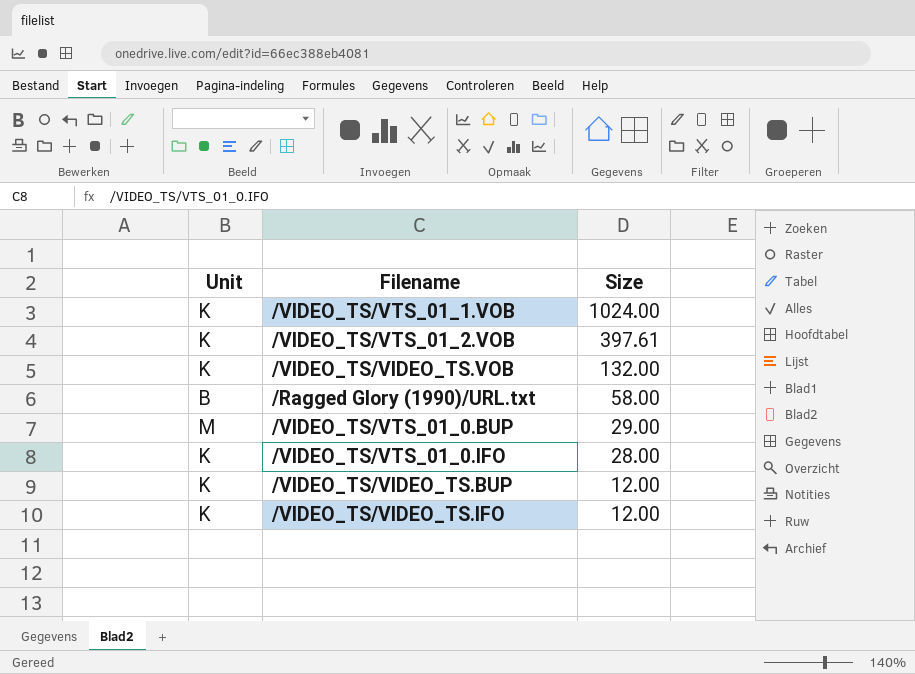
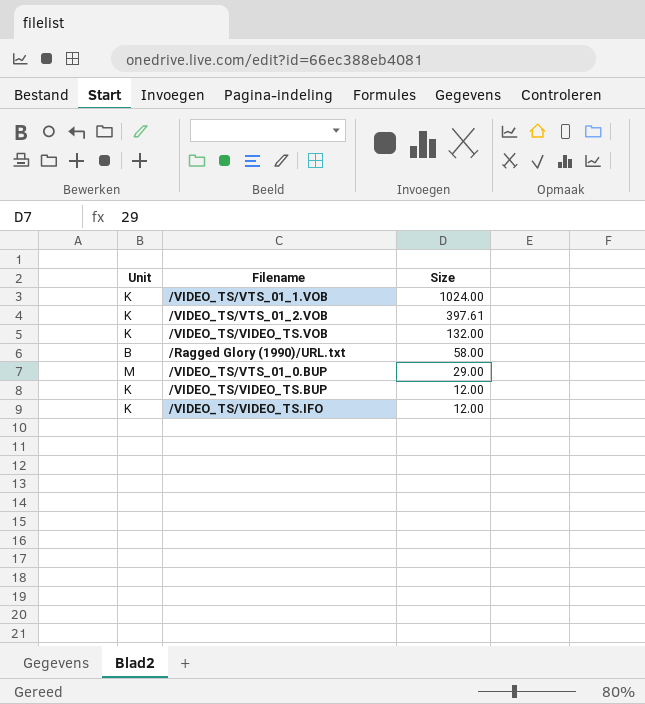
row /VIDEO_TS/VTS_01_0.IFO: K | 28.00 -> none

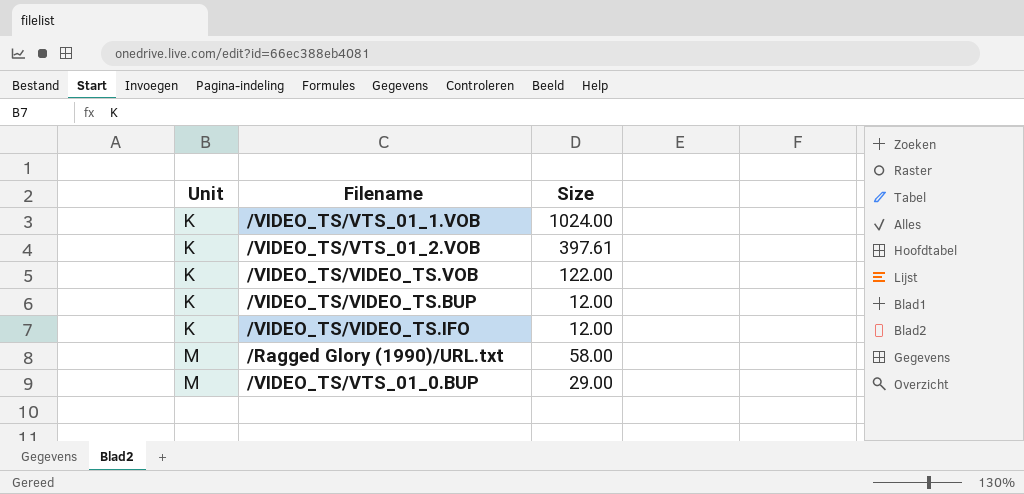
row order: Size descending -> Unit ascending
/VIDEO_TS/VIDEO_TS.VOB | Size: 132.00 -> 122.00
/Ragged Glory (1990)/URL.txt | Unit: B -> M

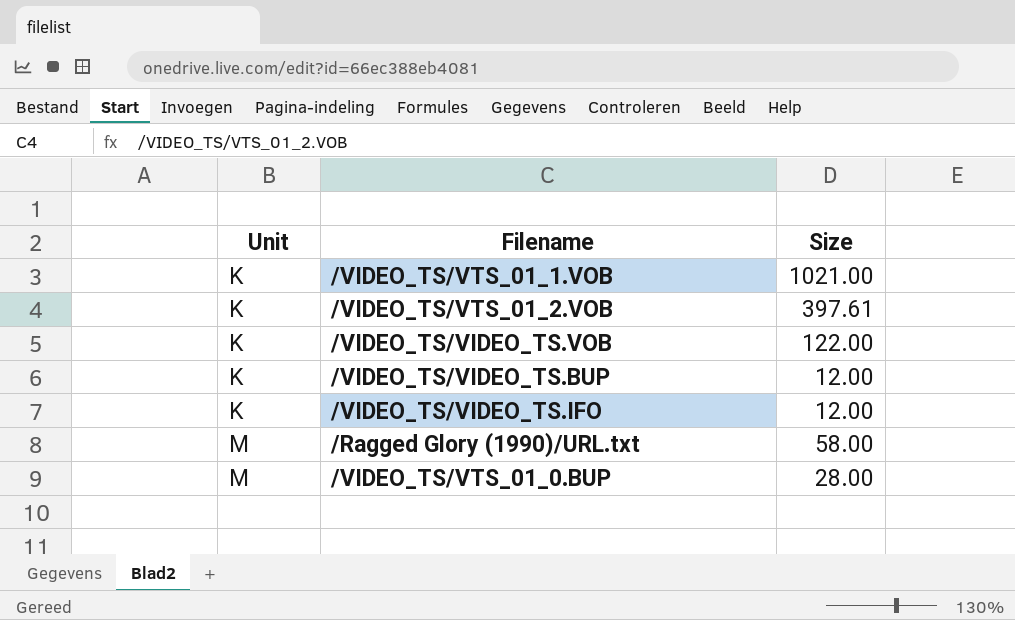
/VIDEO_TS/VTS_01_1.VOB | Size: 1024.00 -> 1021.00
/VIDEO_TS/VTS_01_0.BUP | Size: 29.00 -> 28.00

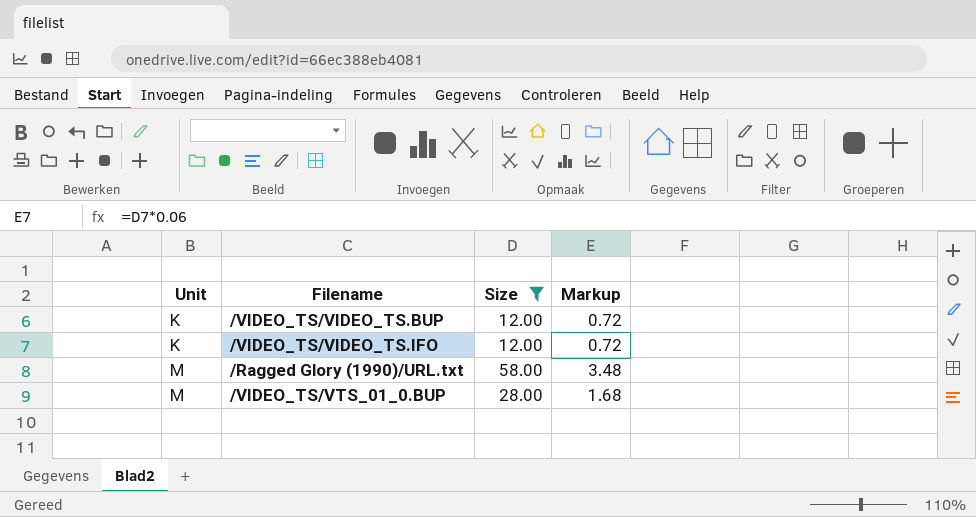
filter: none -> Size <= 58.00
column Markup | formula: none -> [Size] * 0.06

